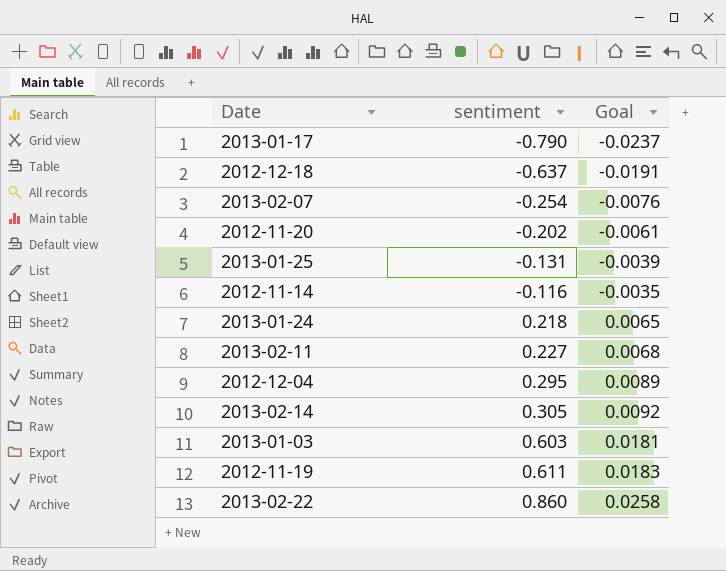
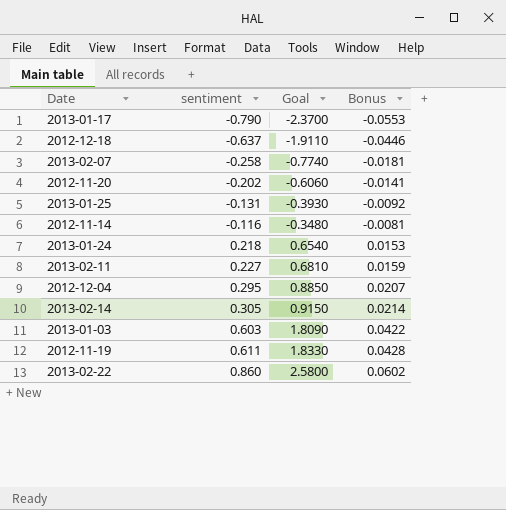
column Goal | formula: [sentiment] * 0.03 -> [sentiment] * 3
column Bonus | formula: none -> [sentiment] * 0.07
2013-02-07 | sentiment: -0.254 -> -0.258

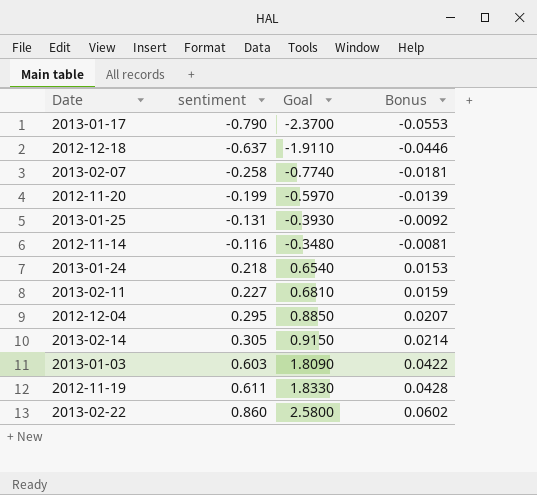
2012-11-20 | sentiment: -0.202 -> -0.199
2012-11-20 | Goal: -0.6060 -> -0.5970
2012-11-20 | Bonus: -0.0141 -> -0.0139

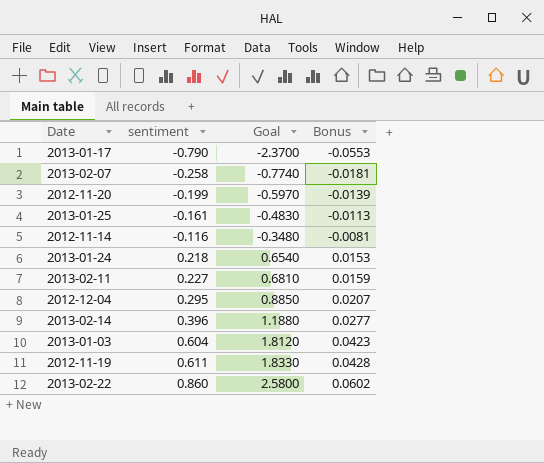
row 2012-12-18: -0.637 | -1.9110 | -0.0446 -> none
2013-01-25 | sentiment: -0.131 -> -0.161
2013-01-25 | Goal: -0.3930 -> -0.4830
2013-01-25 | Bonus: -0.0092 -> -0.0113
2013-02-14 | sentiment: 0.305 -> 0.396
2013-02-14 | Goal: 0.9150 -> 1.1880
2013-02-14 | Bonus: 0.0214 -> 0.0277
2013-01-03 | sentiment: 0.603 -> 0.604
2013-01-03 | Goal: 1.8090 -> 1.8120
2013-01-03 | Bonus: 0.0422 -> 0.0423

